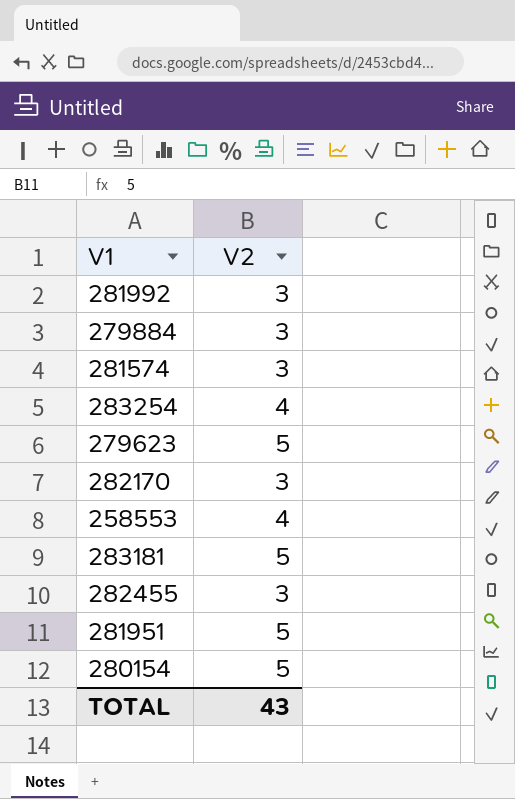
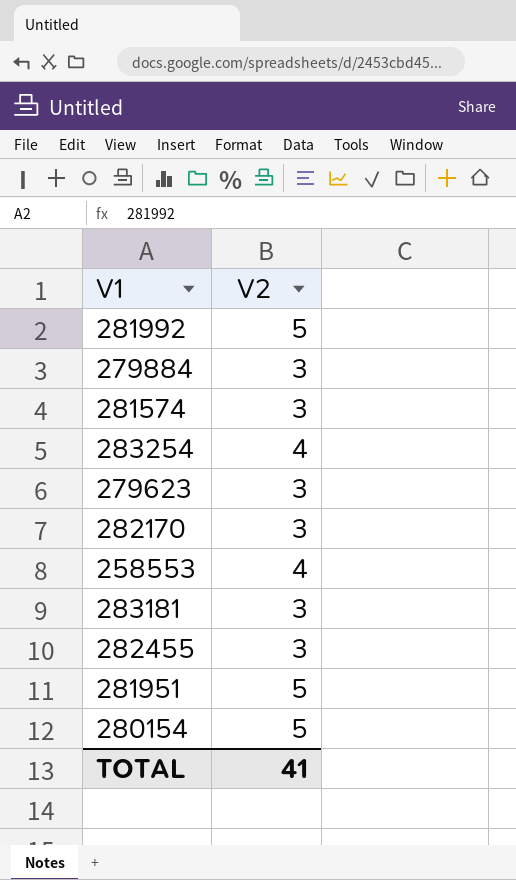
281992 | V2: 3 -> 5
279623 | V2: 5 -> 3
283181 | V2: 5 -> 3
TOTAL | V2: 43 -> 41

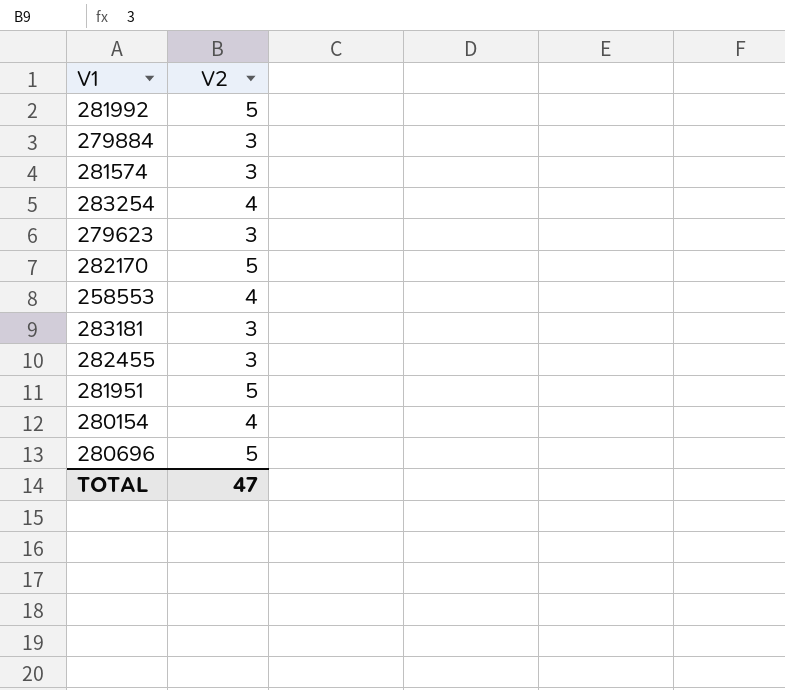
282170 | V2: 3 -> 5
280154 | V2: 5 -> 4
row 280696: none -> 5
TOTAL | V2: 41 -> 47

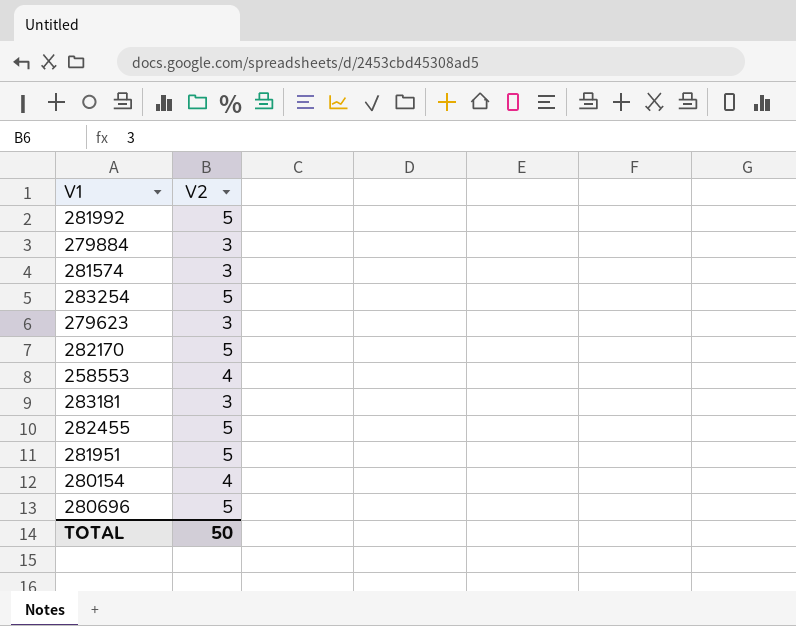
283254 | V2: 4 -> 5
282455 | V2: 3 -> 5
TOTAL | V2: 47 -> 50

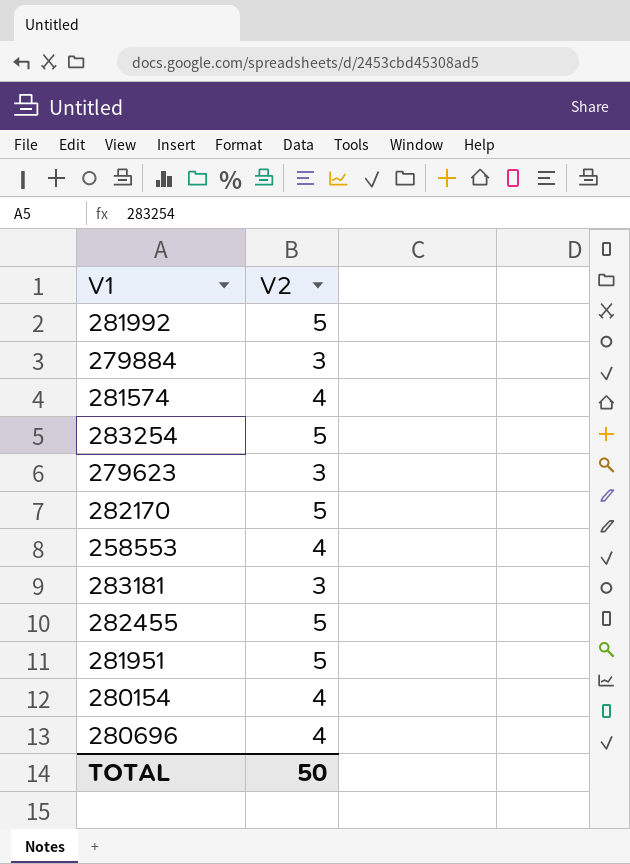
281574 | V2: 3 -> 4
280696 | V2: 5 -> 4

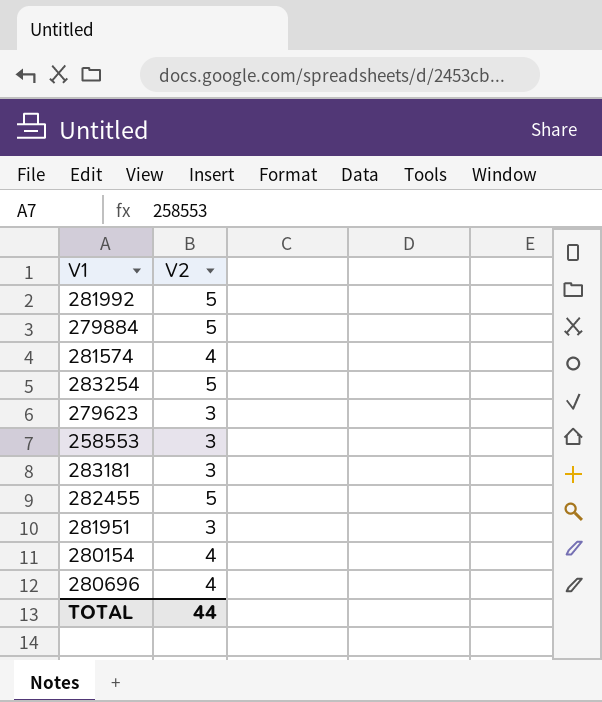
row 282170: 5 -> none
279884 | V2: 3 -> 5
258553 | V2: 4 -> 3
281951 | V2: 5 -> 3
TOTAL | V2: 50 -> 44

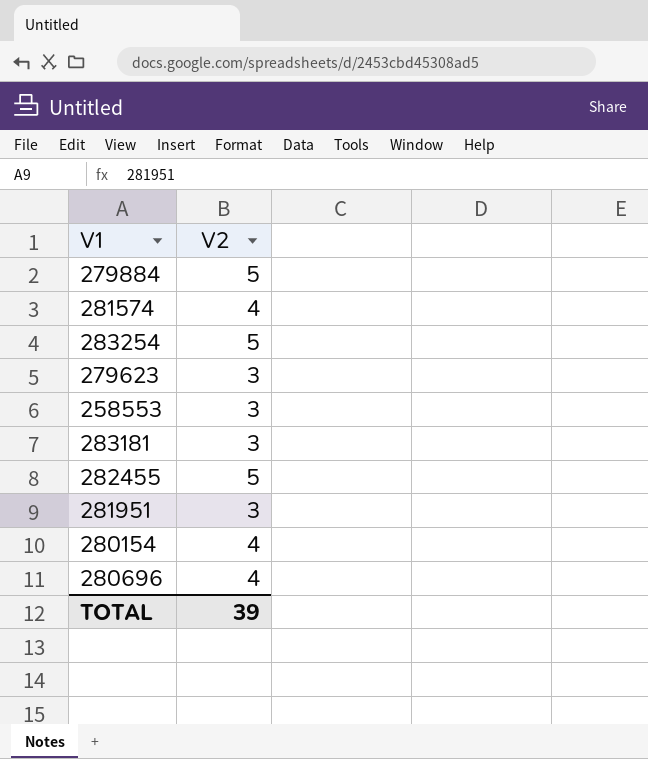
row 281992: 5 -> none
TOTAL | V2: 44 -> 39

